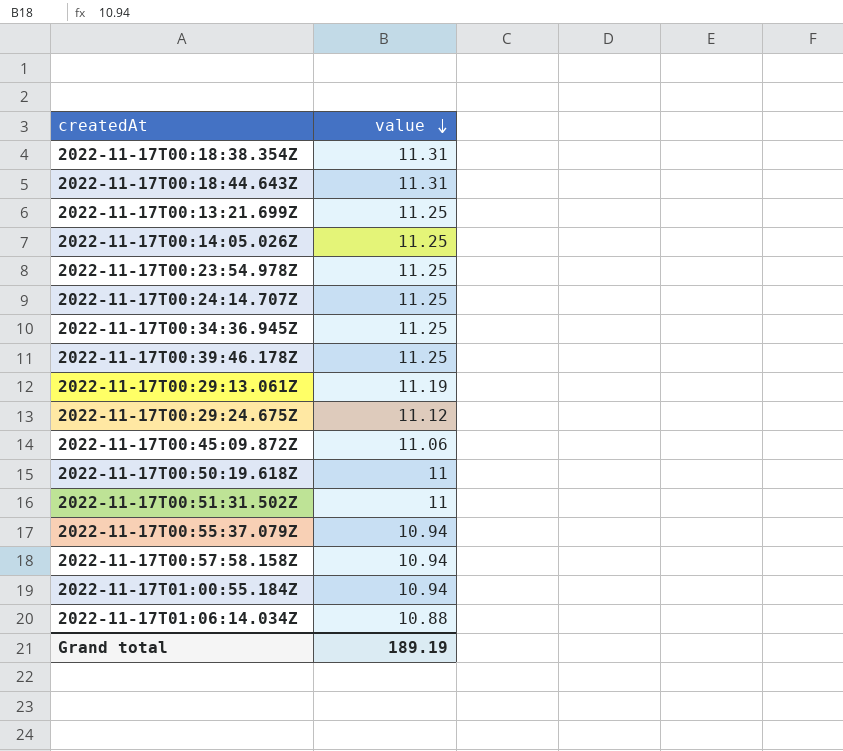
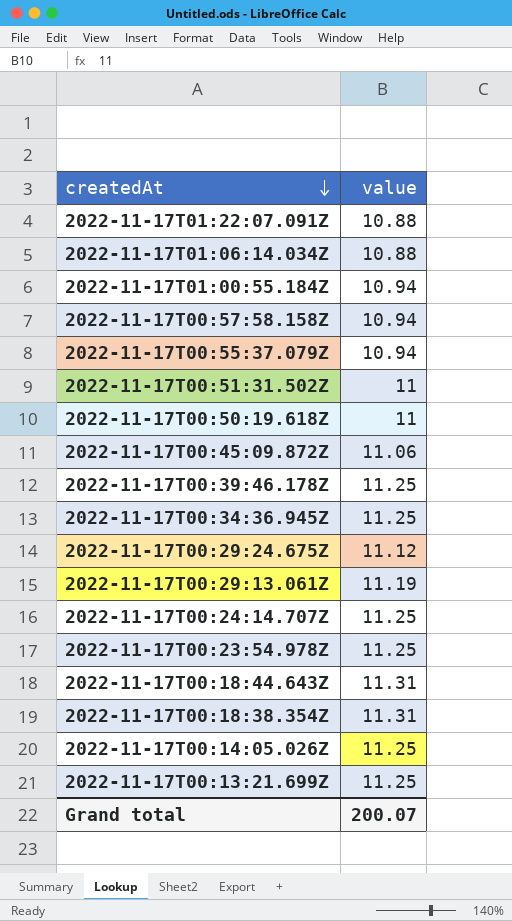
row order: value descending -> createdAt descending
row 2022-11-17T01:22:07.091Z: none -> 10.88
Grand total | value: 189.19 -> 200.07

